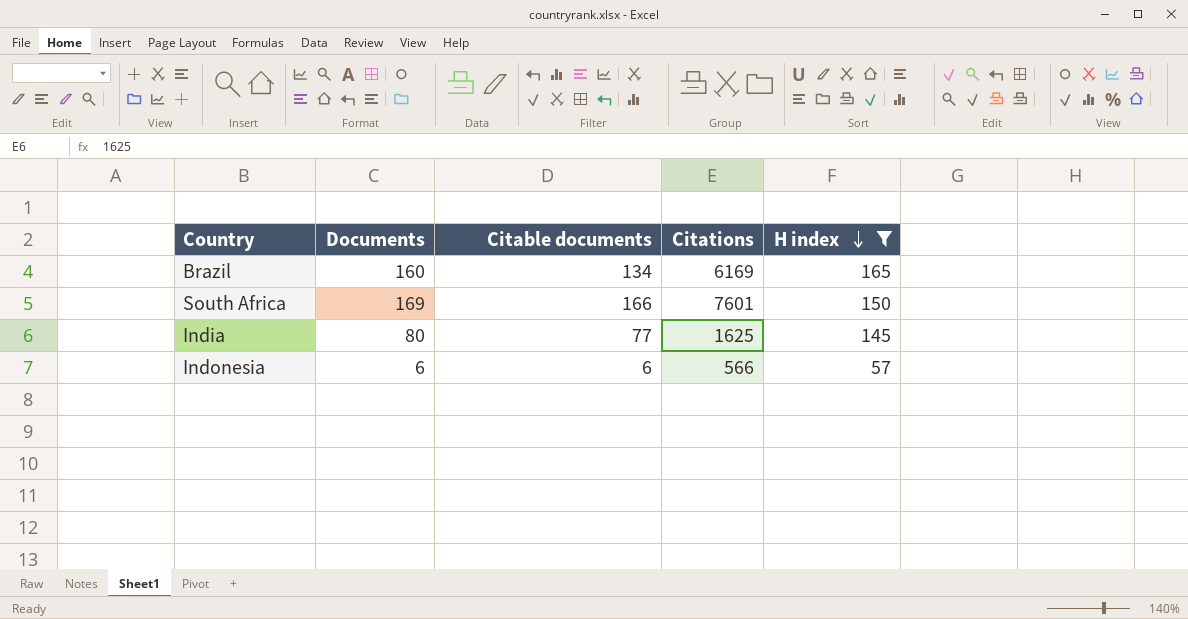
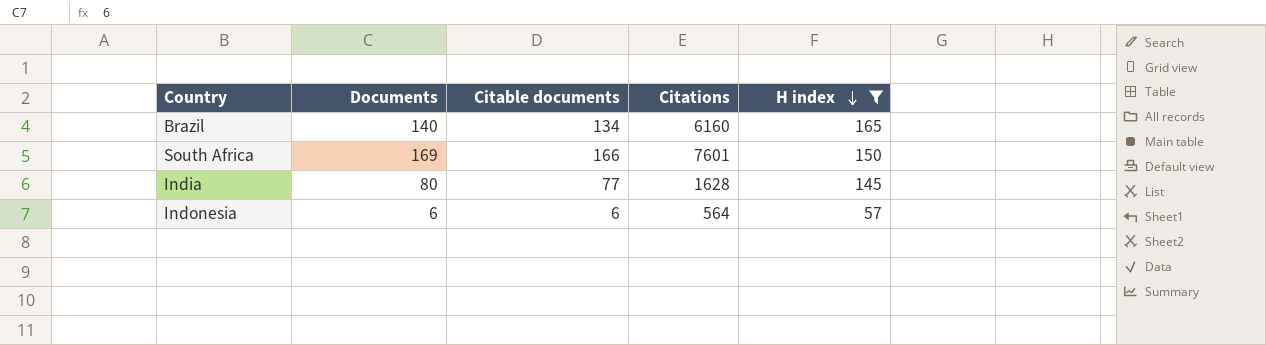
Brazil | Documents: 160 -> 140
Brazil | Citations: 6169 -> 6160
India | Citations: 1625 -> 1628
Indonesia | Citations: 566 -> 564

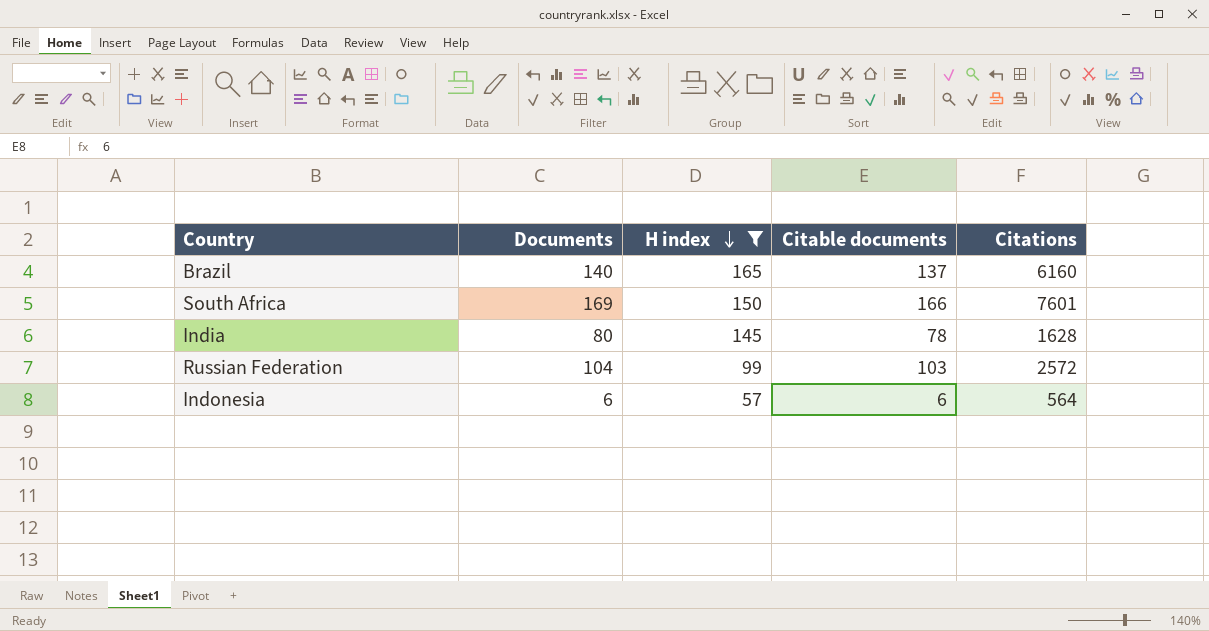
column H index | position: 5 -> 3
Brazil | Citable documents: 134 -> 137
India | Citable documents: 77 -> 78
row Russian Federation: none -> 104 | 99 | 103 | 2572

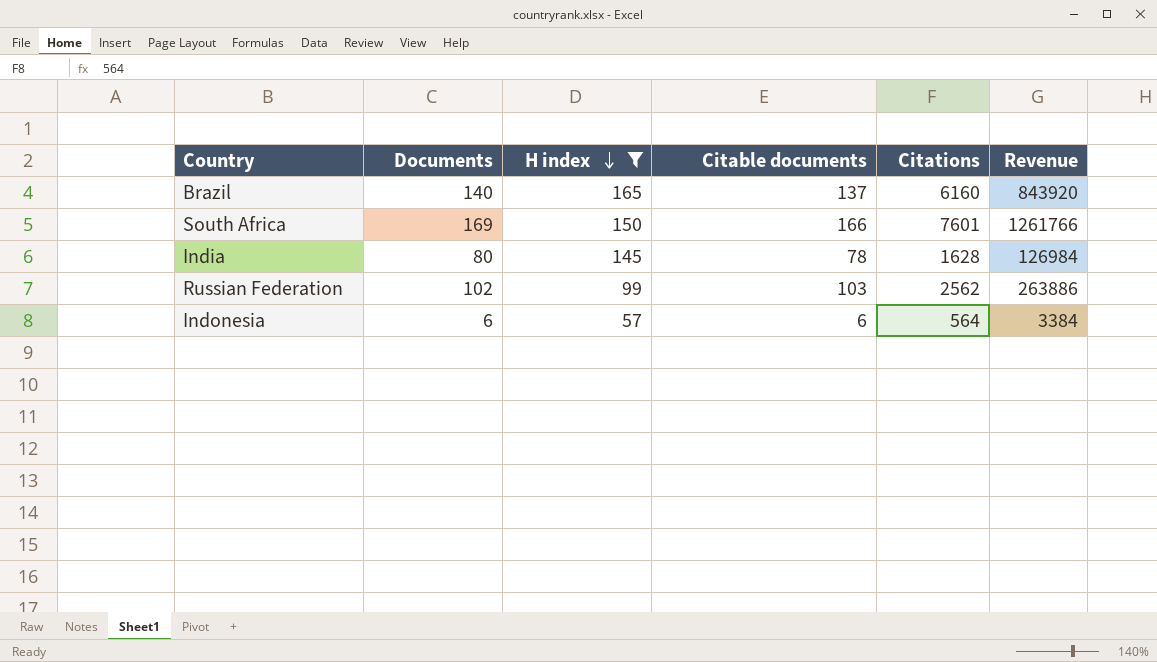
column Revenue | formula: none -> [Citable documents] * [Citations]
Russian Federation | Documents: 104 -> 102
Russian Federation | Citations: 2572 -> 2562

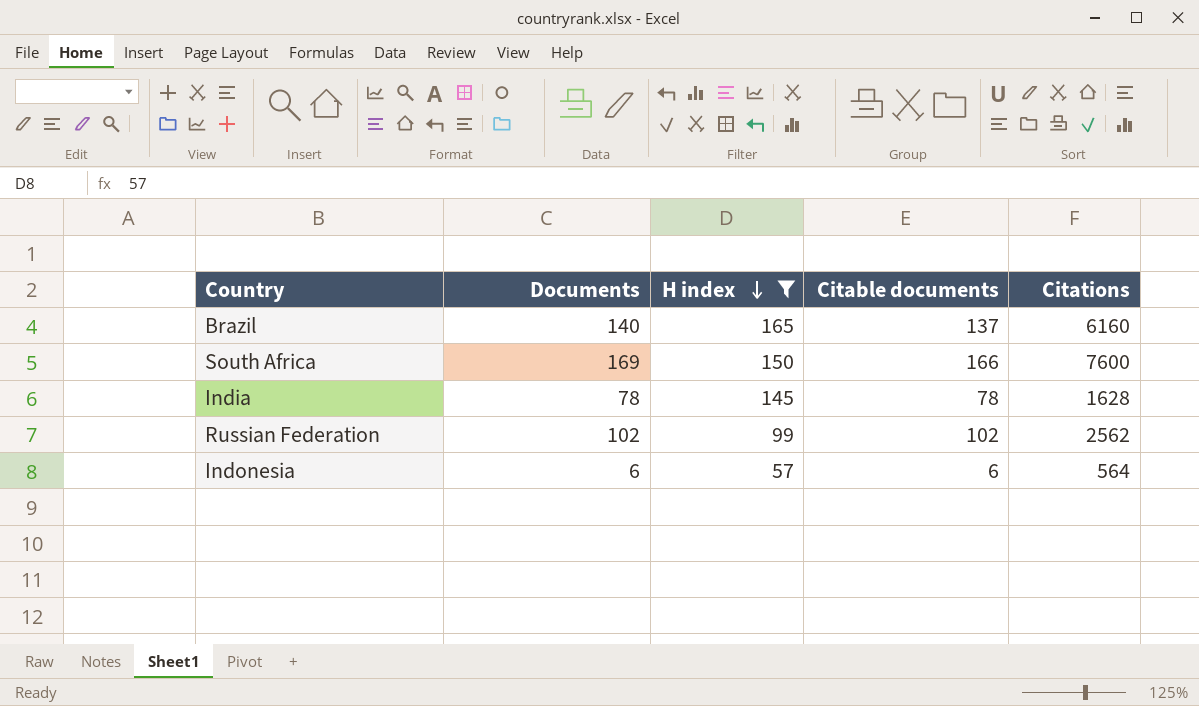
column Revenue | formula: [Citable documents] * [Citations] -> none
South Africa | Citations: 7601 -> 7600
India | Documents: 80 -> 78
Russian Federation | Citable documents: 103 -> 102

